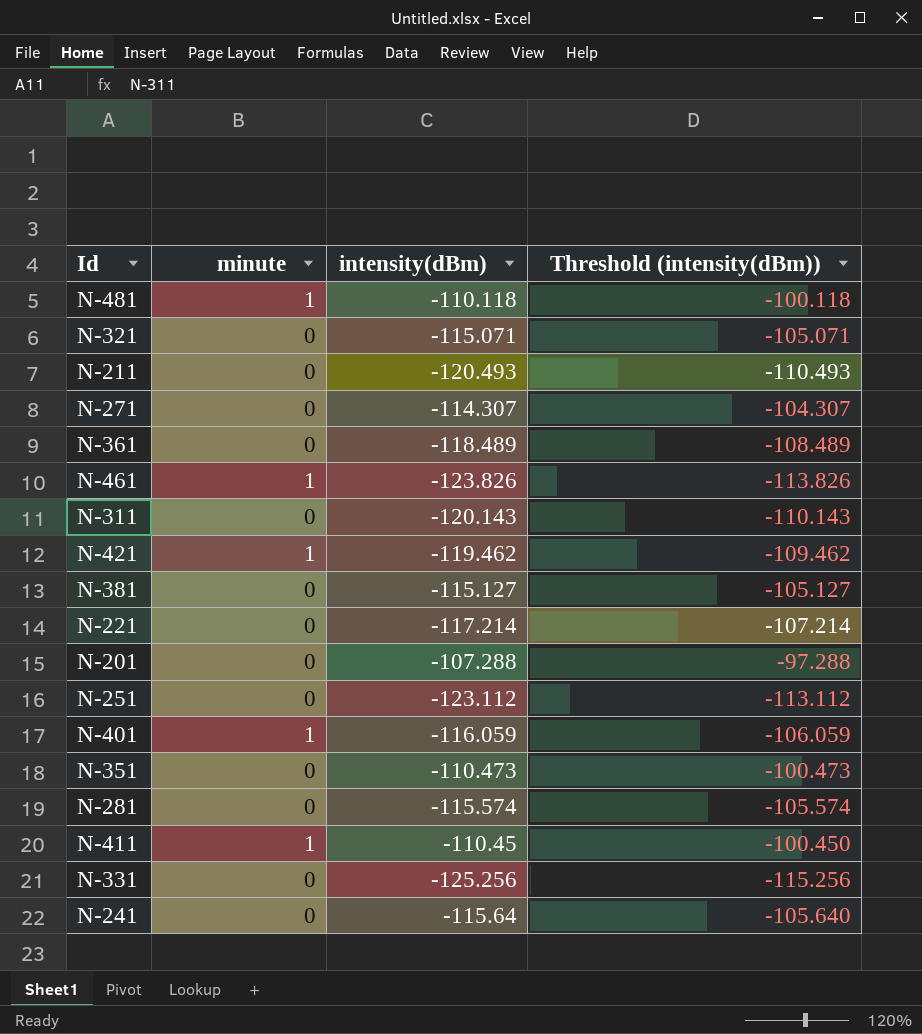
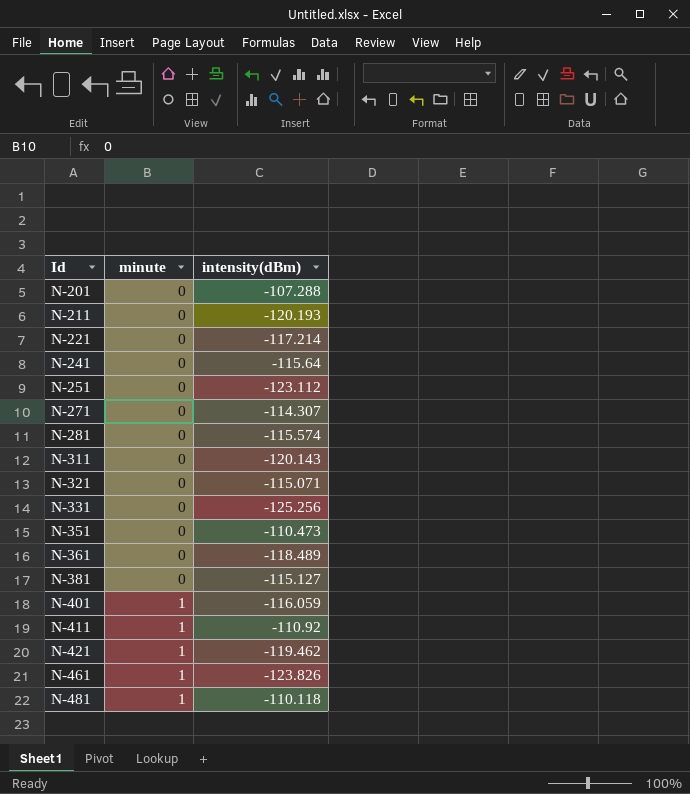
row order: none -> Id ascending
column Threshold (intensity(dBm)) | formula: [intensity(dBm)] + 10 -> none
N-211 | intensity(dBm): -120.493 -> -120.193
N-411 | intensity(dBm): -110.45 -> -110.92

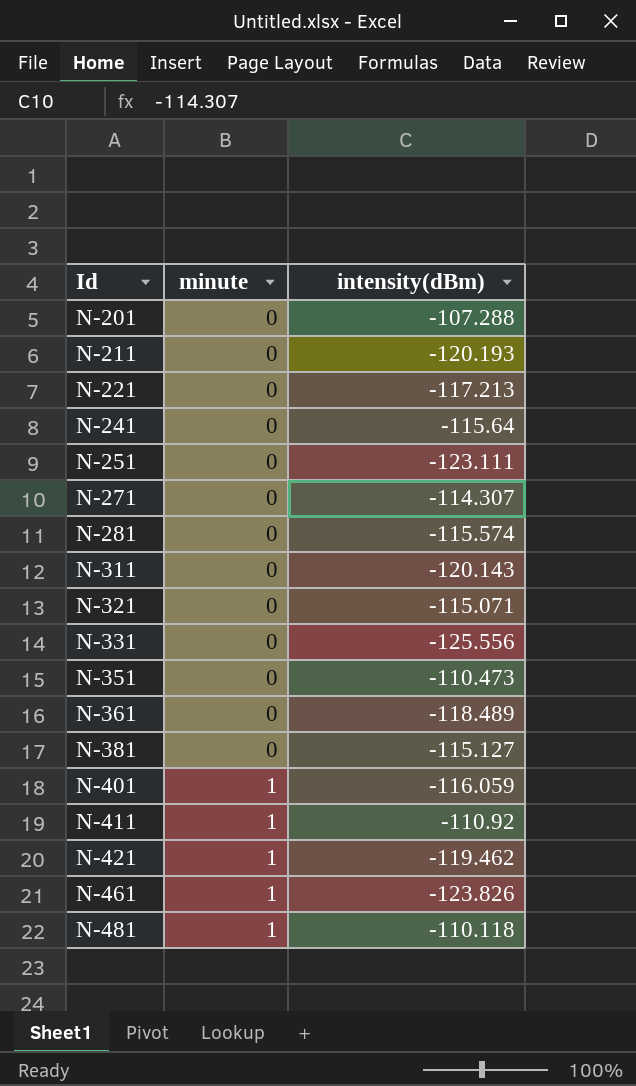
N-221 | intensity(dBm): -117.214 -> -117.213
N-251 | intensity(dBm): -123.112 -> -123.111
N-331 | intensity(dBm): -125.256 -> -125.556

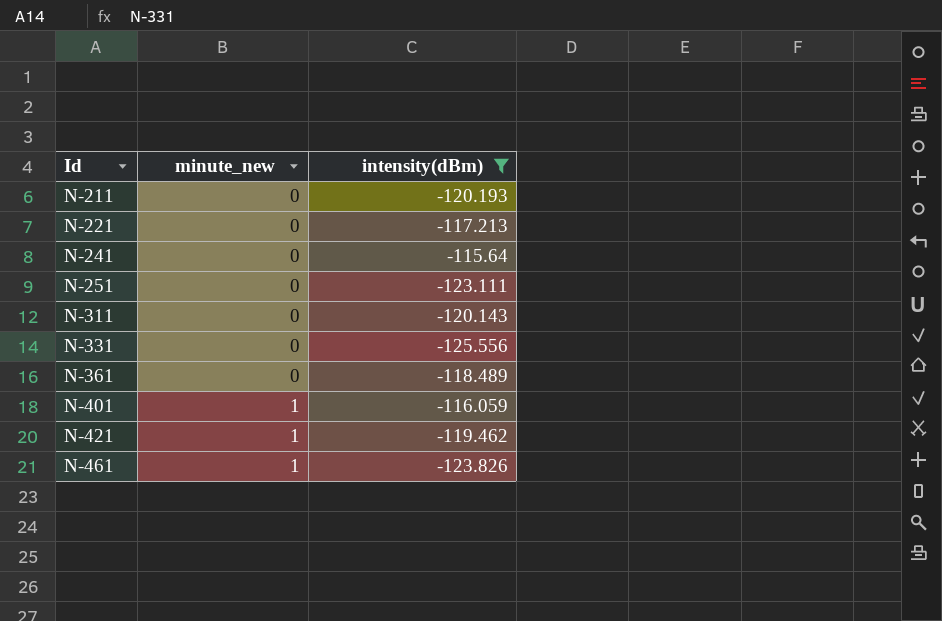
filter: none -> intensity(dBm) <= -115.64
column name: minute -> minute_new

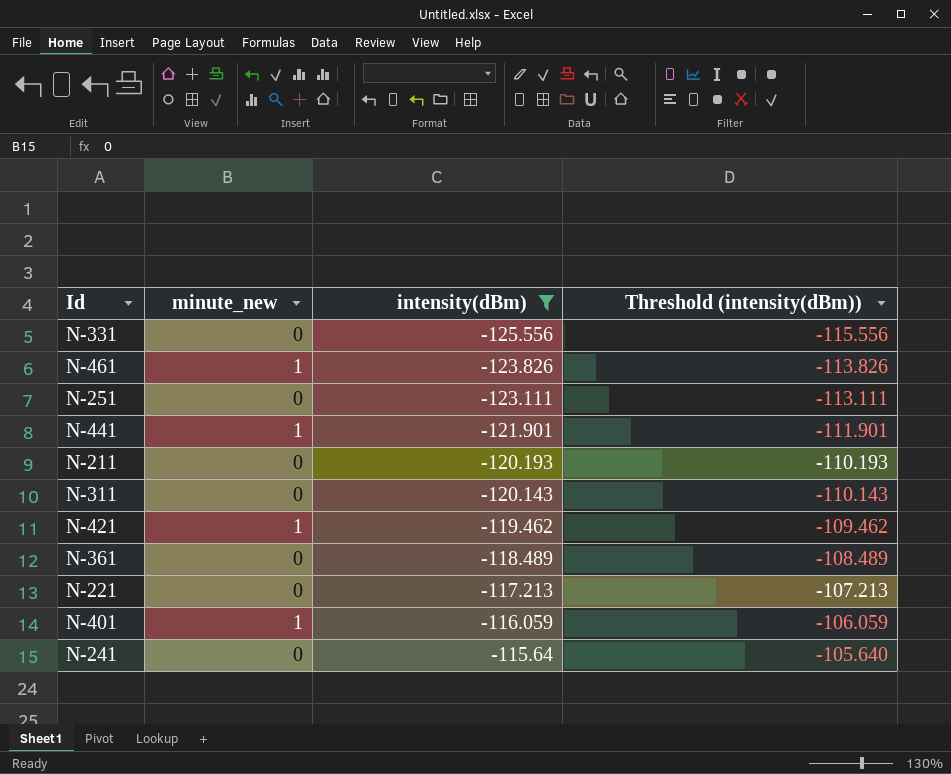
row order: Id ascending -> intensity(dBm) ascending
column Threshold (intensity(dBm)) | formula: none -> [intensity(dBm)] + 10
row N-441: none -> 1 | -121.901 | -111.901

